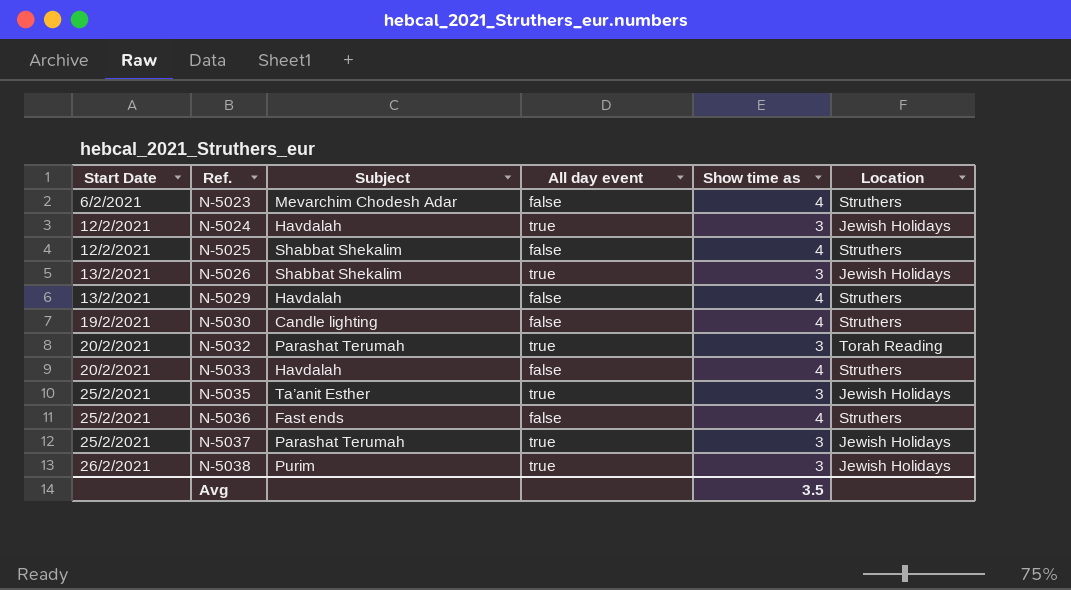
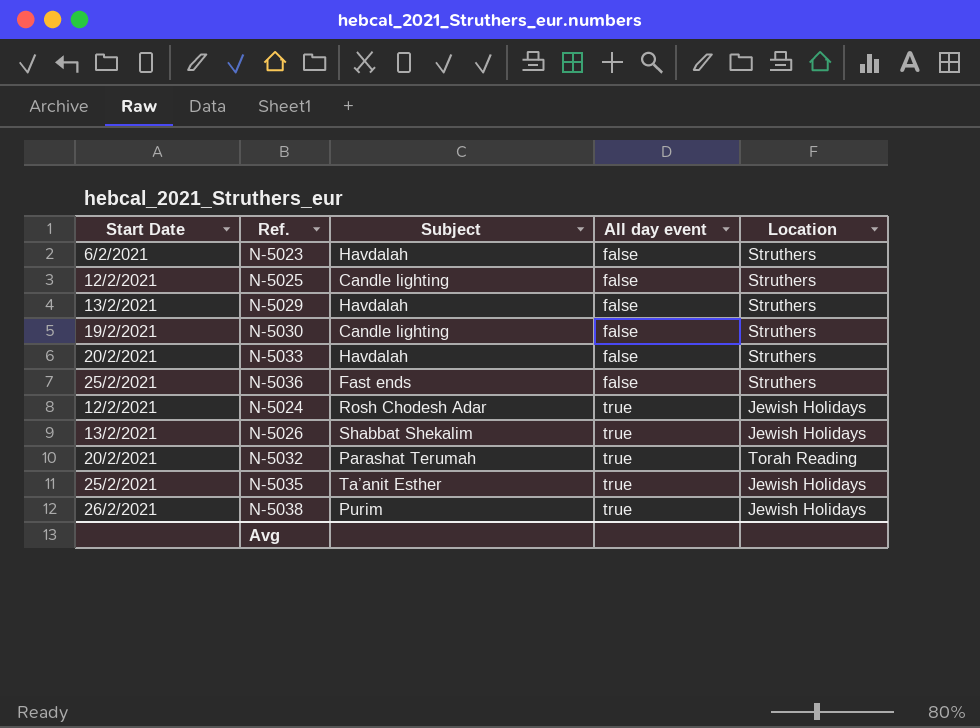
row order: Start Date ascending -> All day event ascending
column Show time as | position: 5 -> none
row N-5037: 25/2/2021 | Parashat Terumah | true | 3 | Jewish Holidays -> none
N-5023 | Subject: Mevarchim Chodesh Adar -> Havdalah
N-5025 | Subject: Shabbat Shekalim -> Candle lighting
N-5024 | Subject: Havdalah -> Rosh Chodesh Adar

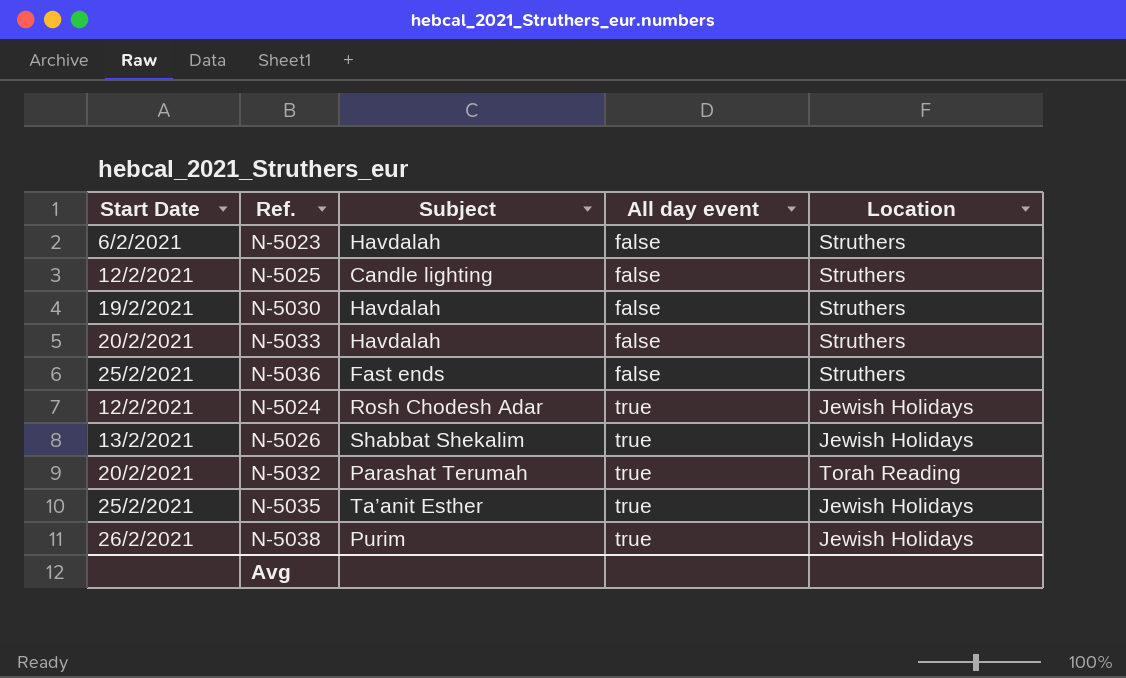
row N-5029: 13/2/2021 | Havdalah | false | Struthers -> none
N-5030 | Subject: Candle lighting -> Havdalah

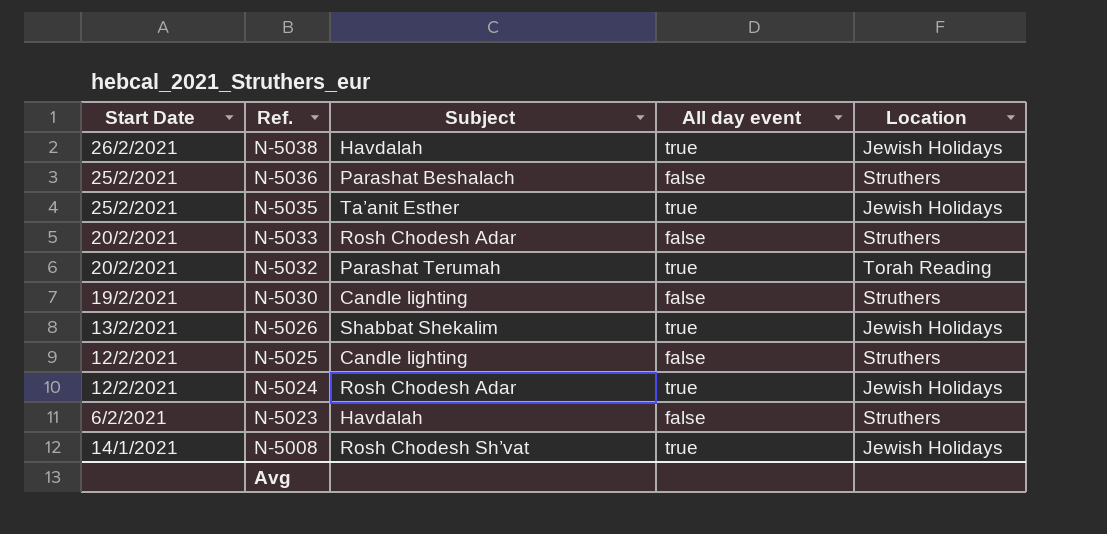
row order: All day event ascending -> Start Date descending
N-5038 | Subject: Purim -> Havdalah
N-5036 | Subject: Fast ends -> Parashat Beshalach
N-5033 | Subject: Havdalah -> Rosh Chodesh Adar
N-5030 | Subject: Havdalah -> Candle lighting
row N-5008: none -> 14/1/2021 | Rosh Chodesh Sh’vat | true | Jewish Holidays

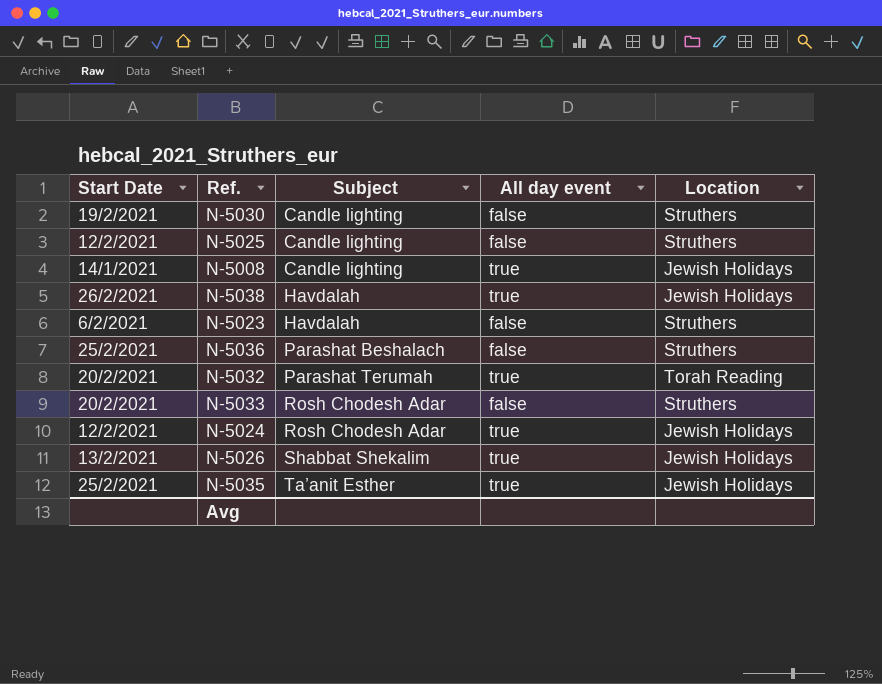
row order: Start Date descending -> Subject ascending
N-5008 | Subject: Rosh Chodesh Sh’vat -> Candle lighting

